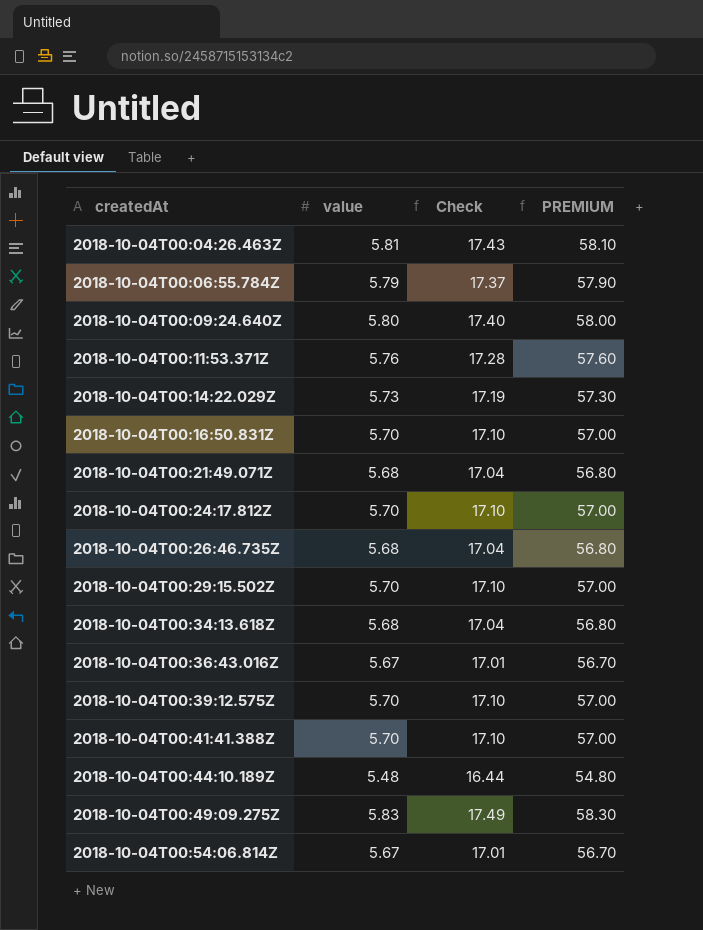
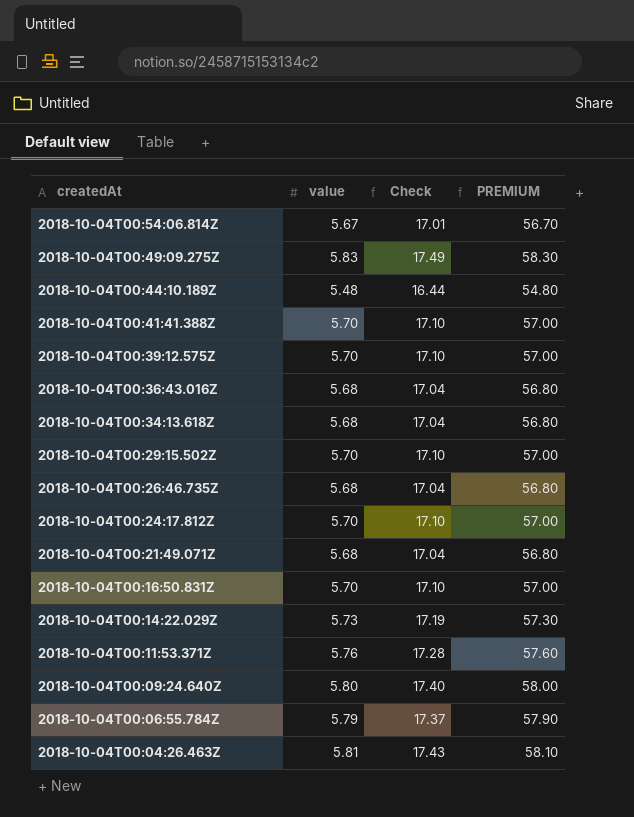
row order: createdAt ascending -> createdAt descending
2018-10-04T00:36:43.016Z | value: 5.67 -> 5.68
2018-10-04T00:36:43.016Z | Check: 17.01 -> 17.04
2018-10-04T00:36:43.016Z | PREMIUM: 56.70 -> 56.80

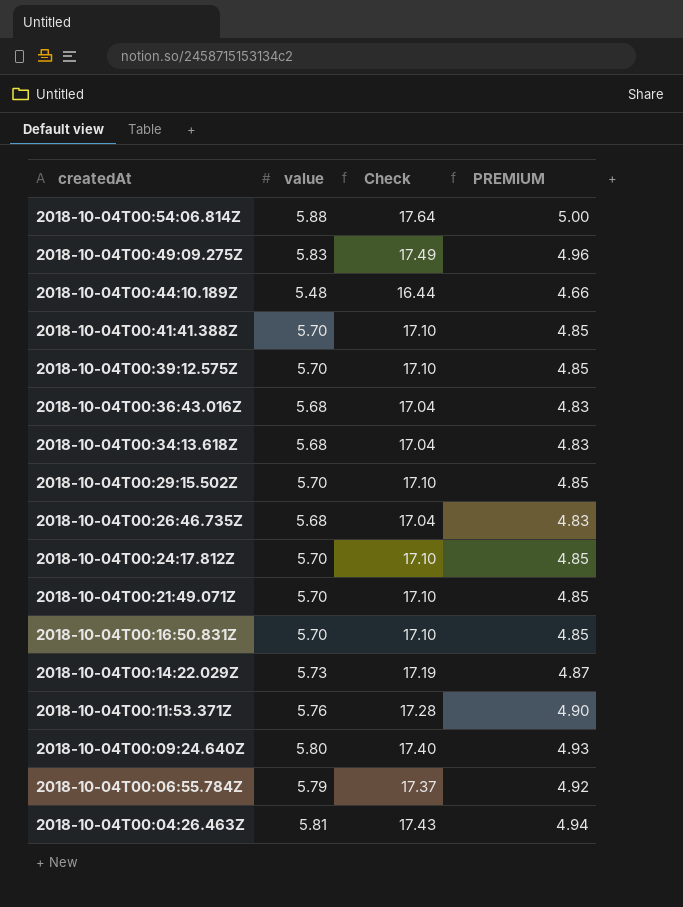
column PREMIUM | formula: [value] * 10 -> [value] * 0.85
2018-10-04T00:54:06.814Z | value: 5.67 -> 5.88
2018-10-04T00:54:06.814Z | Check: 17.01 -> 17.64
2018-10-04T00:21:49.071Z | value: 5.68 -> 5.70
2018-10-04T00:21:49.071Z | Check: 17.04 -> 17.10

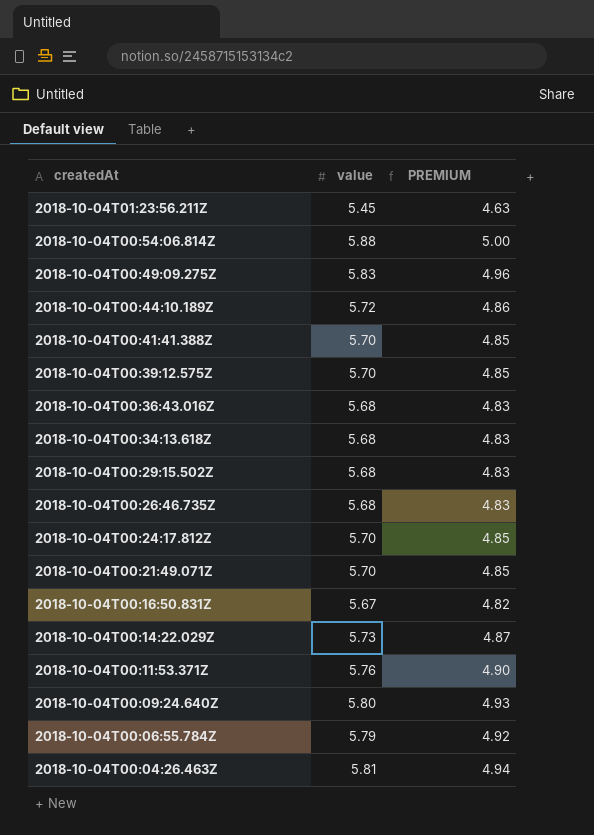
column Check | formula: [value] * 3 -> none
row 2018-10-04T01:23:56.211Z: none -> 5.45 | 4.63
2018-10-04T00:44:10.189Z | value: 5.48 -> 5.72
2018-10-04T00:44:10.189Z | PREMIUM: 4.66 -> 4.86
2018-10-04T00:29:15.502Z | value: 5.70 -> 5.68
2018-10-04T00:29:15.502Z | PREMIUM: 4.85 -> 4.83
2018-10-04T00:16:50.831Z | value: 5.70 -> 5.67
2018-10-04T00:16:50.831Z | PREMIUM: 4.85 -> 4.82

